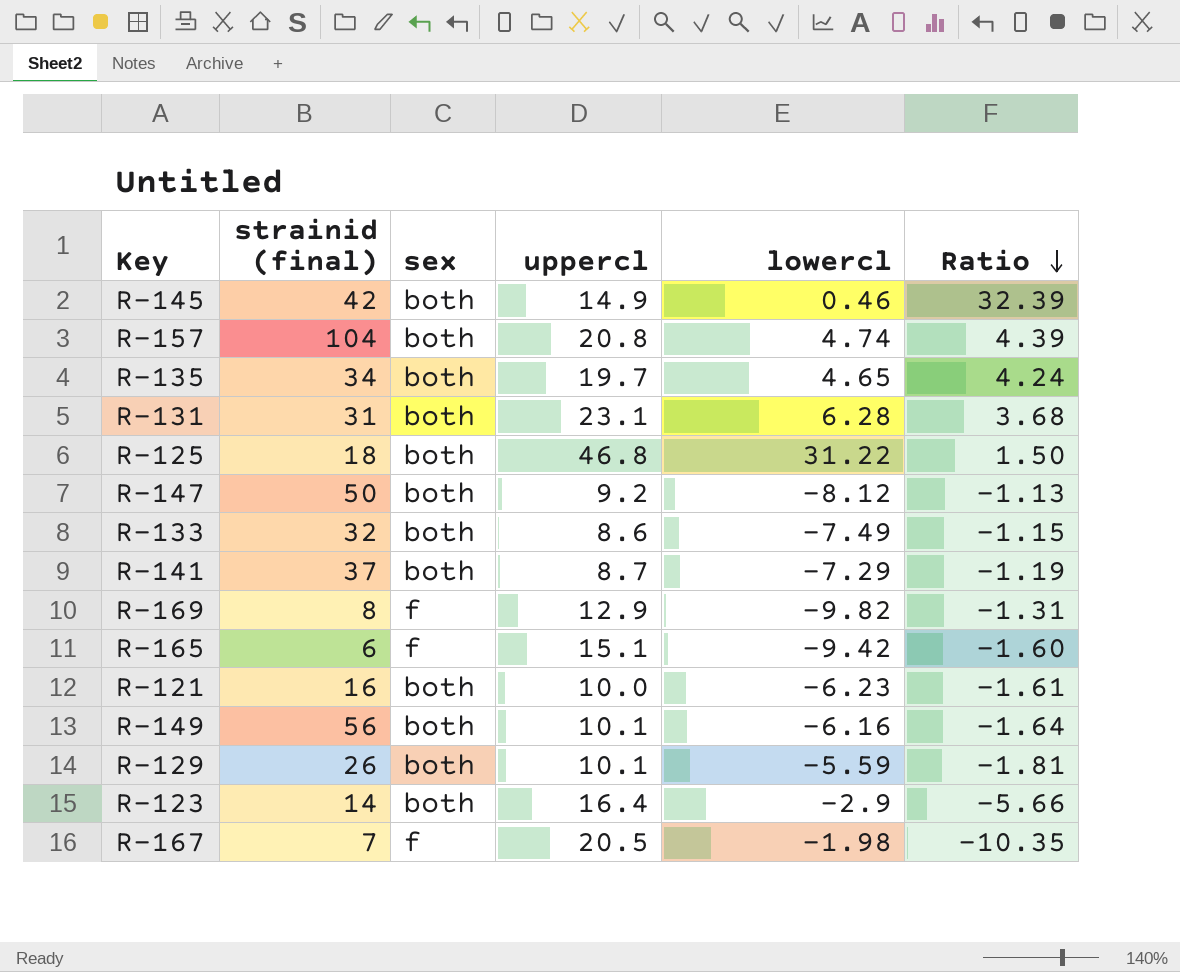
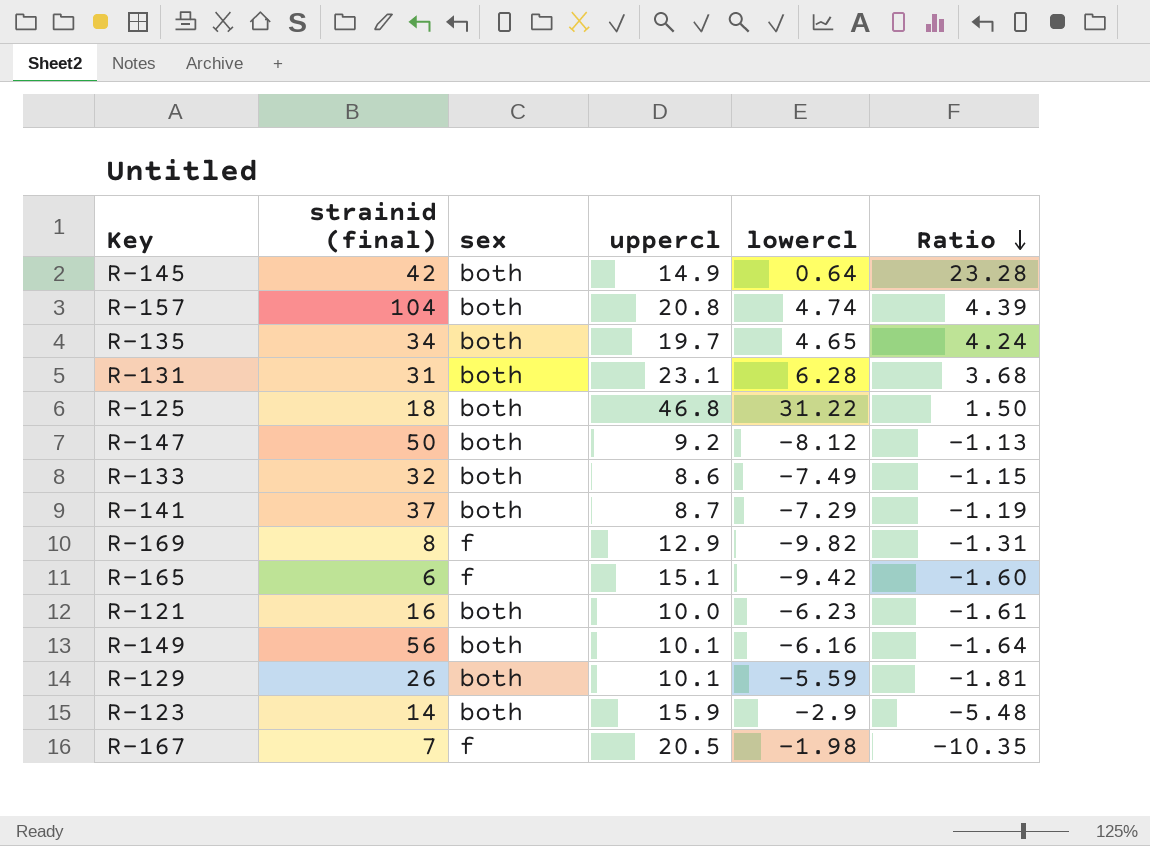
R-145 | lowercl: 0.46 -> 0.64
R-145 | Ratio: 32.39 -> 23.28
R-123 | uppercl: 16.4 -> 15.9
R-123 | Ratio: -5.66 -> -5.48

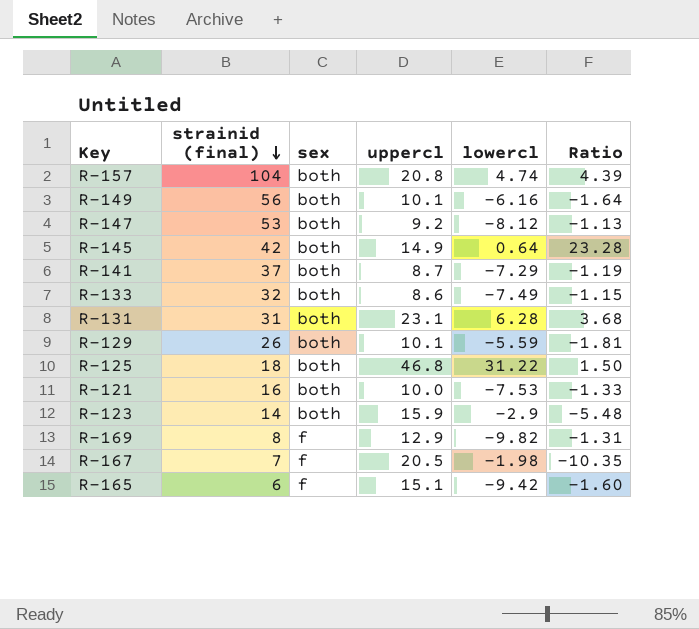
row order: Ratio descending -> strainid (final) descending
row R-135: 34 | both | 19.7 | 4.65 | 4.24 -> none
R-147 | strainid (final): 50 -> 53
R-121 | lowercl: -6.23 -> -7.53
R-121 | Ratio: -1.61 -> -1.33

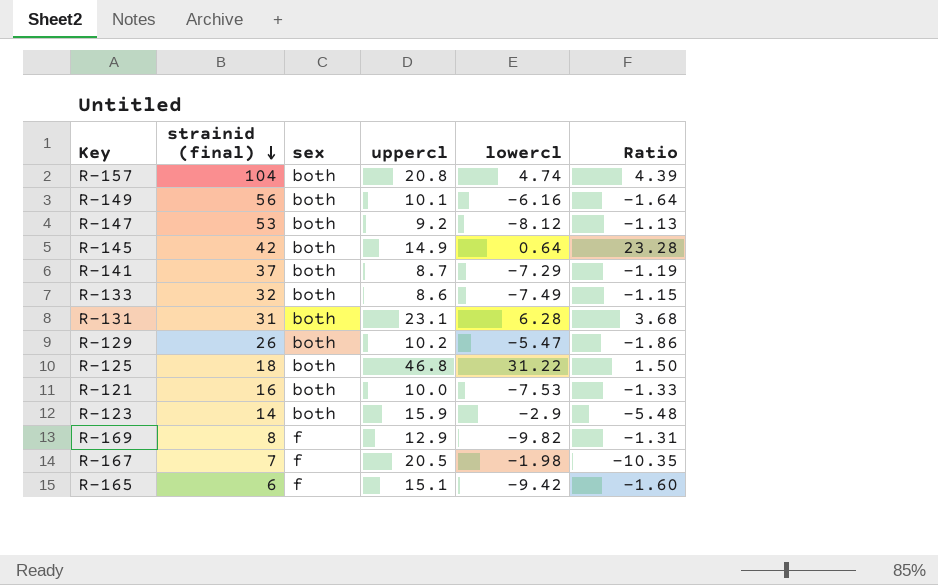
R-129 | uppercl: 10.1 -> 10.2
R-129 | lowercl: -5.59 -> -5.47
R-129 | Ratio: -1.81 -> -1.86

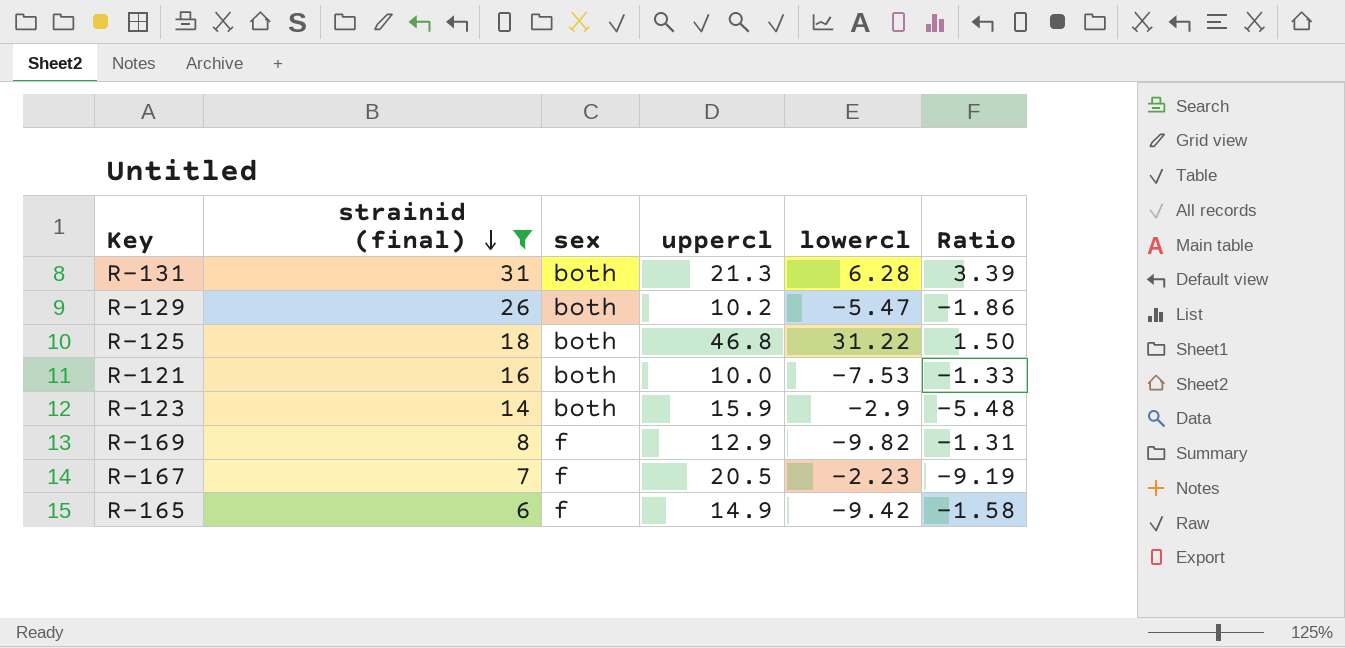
filter: none -> strainid (final) <= 31
R-131 | uppercl: 23.1 -> 21.3
R-131 | Ratio: 3.68 -> 3.39
R-167 | lowercl: -1.98 -> -2.23
R-167 | Ratio: -10.35 -> -9.19
R-165 | uppercl: 15.1 -> 14.9
R-165 | Ratio: -1.60 -> -1.58

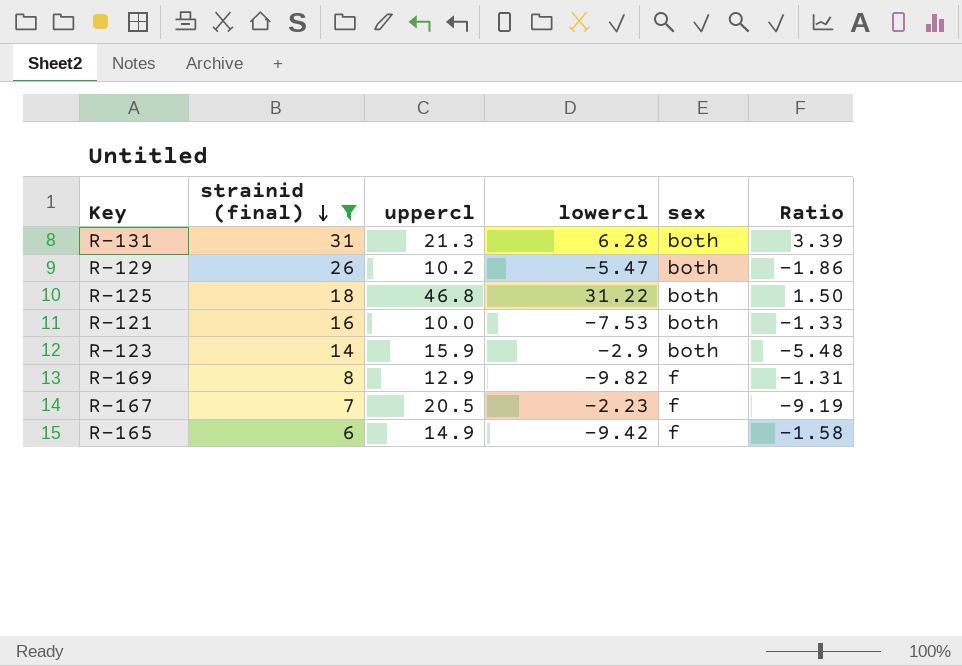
column sex | position: 3 -> 5

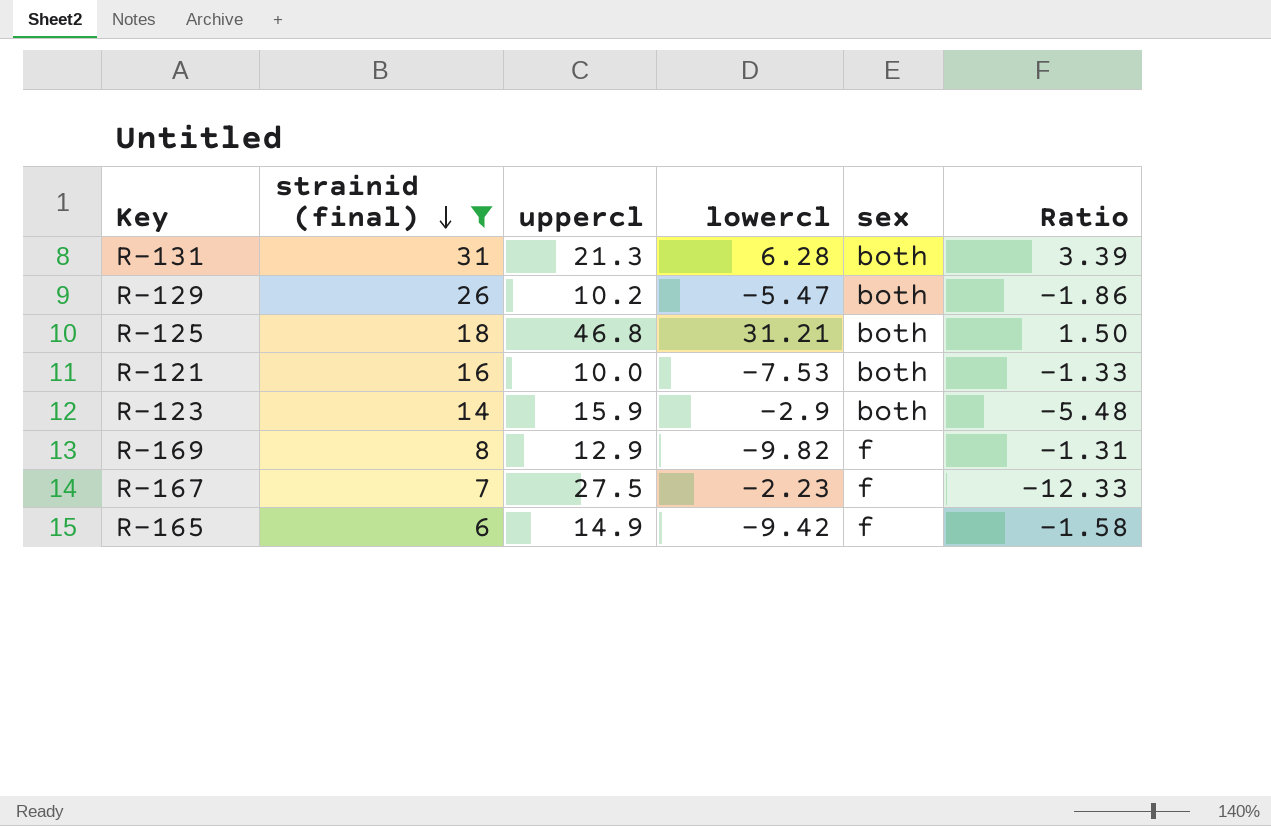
R-125 | lowercl: 31.22 -> 31.21
R-167 | uppercl: 20.5 -> 27.5
R-167 | Ratio: -9.19 -> -12.33

